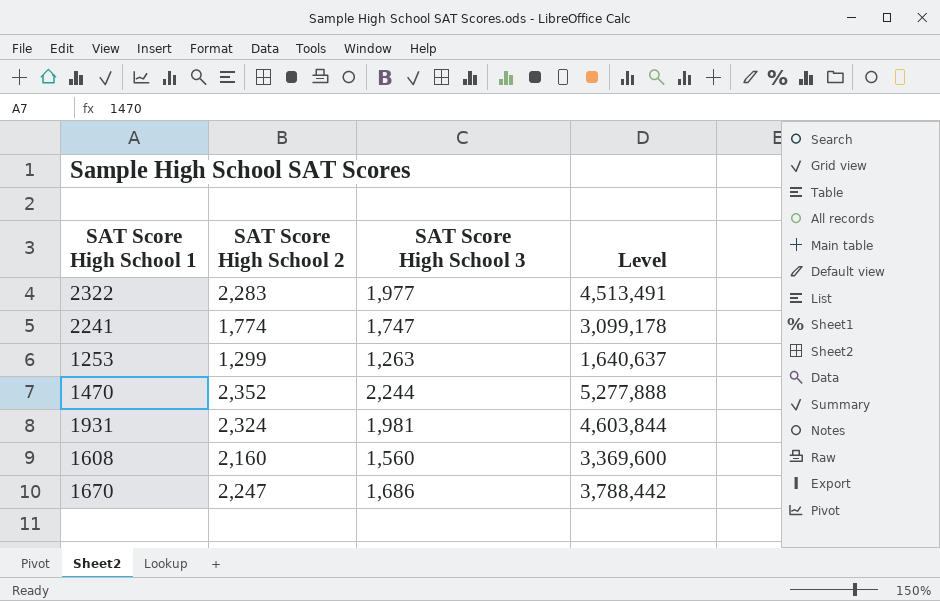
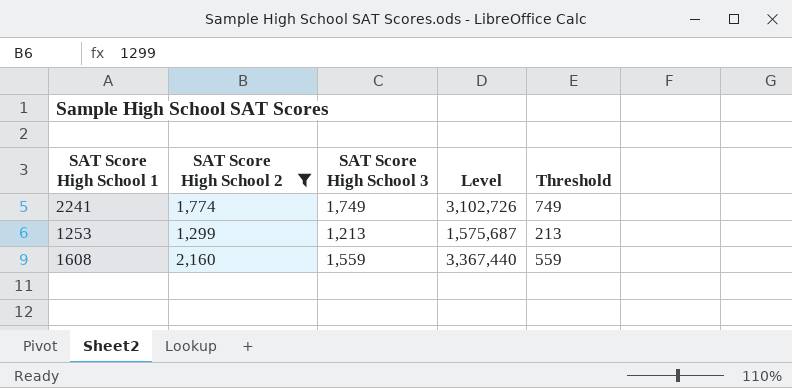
filter: none -> SAT Score High School 2 <= 2,160
column Threshold | formula: none -> [SAT Score High School 3] - 1000
2241 | SAT Score High School 3: 1,747 -> 1,749
2241 | Level: 3,099,178 -> 3,102,726
1253 | SAT Score High School 3: 1,263 -> 1,213
1253 | Level: 1,640,637 -> 1,575,687
1608 | SAT Score High School 3: 1,560 -> 1,559
1608 | Level: 3,369,600 -> 3,367,440

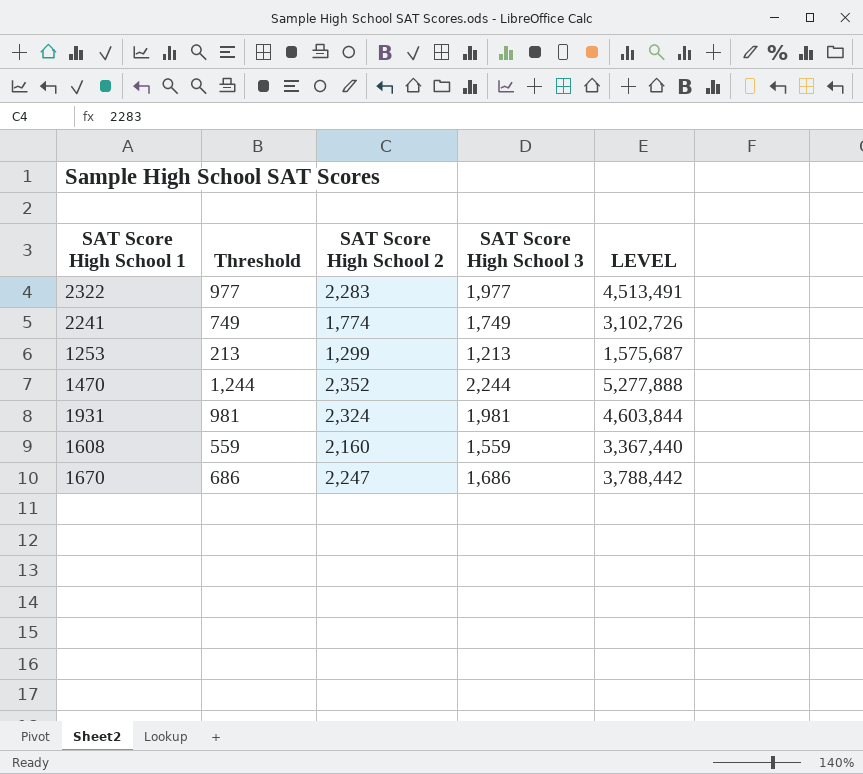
filter: SAT Score High School 2 <= 2,160 -> none
column Threshold | position: 5 -> 2
column name: Level -> LEVEL

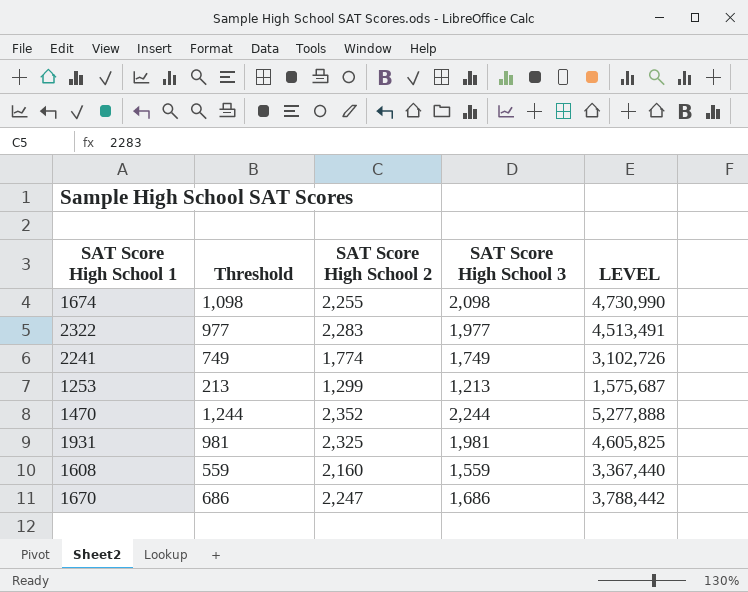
row 1674: none -> 1,098 | 2,255 | 2,098 | 4,730,990
1931 | SAT Score High School 2: 2,324 -> 2,325
1931 | LEVEL: 4,603,844 -> 4,605,825

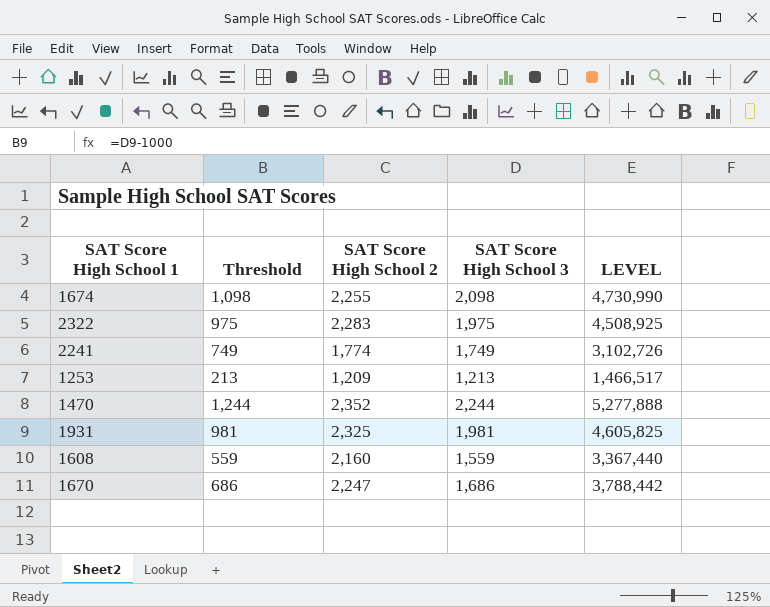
2322 | Threshold: 977 -> 975
2322 | SAT Score High School 3: 1,977 -> 1,975
2322 | LEVEL: 4,513,491 -> 4,508,925
1253 | SAT Score High School 2: 1,299 -> 1,209
1253 | LEVEL: 1,575,687 -> 1,466,517

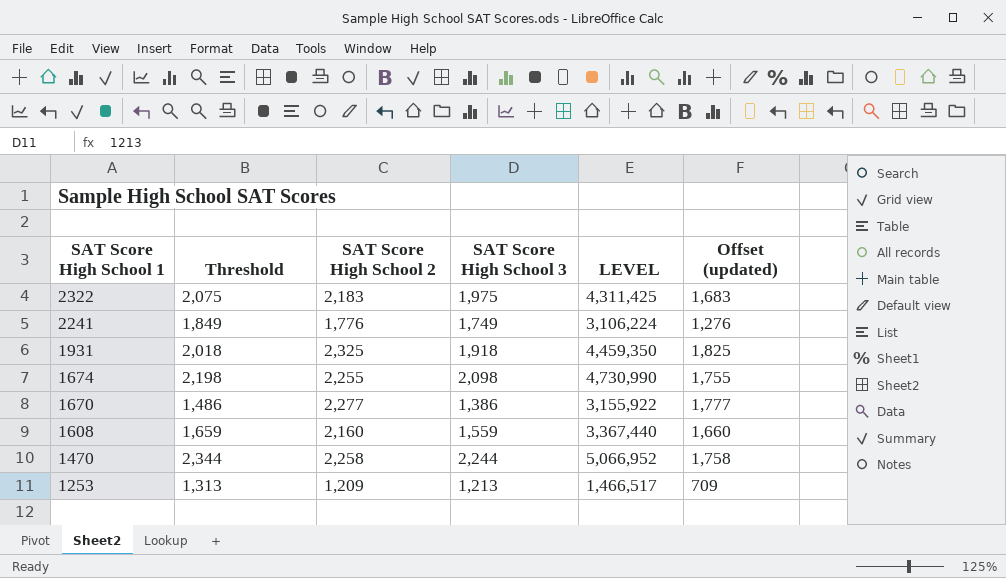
row order: none -> SAT Score High School 1 descending
column Threshold | formula: [SAT Score High School 3] - 1000 -> [SAT Score High School 3] + 100
column Offset (updated) | formula: none -> [SAT Score High School 2] - 500
2322 | SAT Score High School 2: 2,283 -> 2,183
2322 | LEVEL: 4,508,925 -> 4,311,425
2241 | SAT Score High School 2: 1,774 -> 1,776
2241 | LEVEL: 3,102,726 -> 3,106,224
1931 | SAT Score High School 3: 1,981 -> 1,918
1931 | LEVEL: 4,605,825 -> 4,459,350
1670 | SAT Score High School 2: 2,247 -> 2,277
1670 | SAT Score High School 3: 1,686 -> 1,386
1670 | LEVEL: 3,788,442 -> 3,155,922
1470 | SAT Score High School 2: 2,352 -> 2,258
1470 | LEVEL: 5,277,888 -> 5,066,952

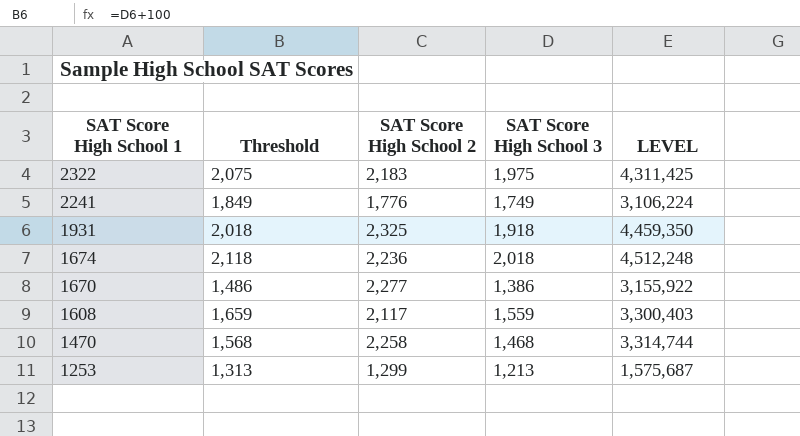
column Offset (updated) | formula: [SAT Score High School 2] - 500 -> none
1674 | Threshold: 2,198 -> 2,118
1674 | SAT Score High School 2: 2,255 -> 2,236
1674 | SAT Score High School 3: 2,098 -> 2,018
1674 | LEVEL: 4,730,990 -> 4,512,248
1608 | SAT Score High School 2: 2,160 -> 2,117
1608 | LEVEL: 3,367,440 -> 3,300,403
1470 | Threshold: 2,344 -> 1,568
1470 | SAT Score High School 3: 2,244 -> 1,468
1470 | LEVEL: 5,066,952 -> 3,314,744
1253 | SAT Score High School 2: 1,209 -> 1,299
1253 | LEVEL: 1,466,517 -> 1,575,687

